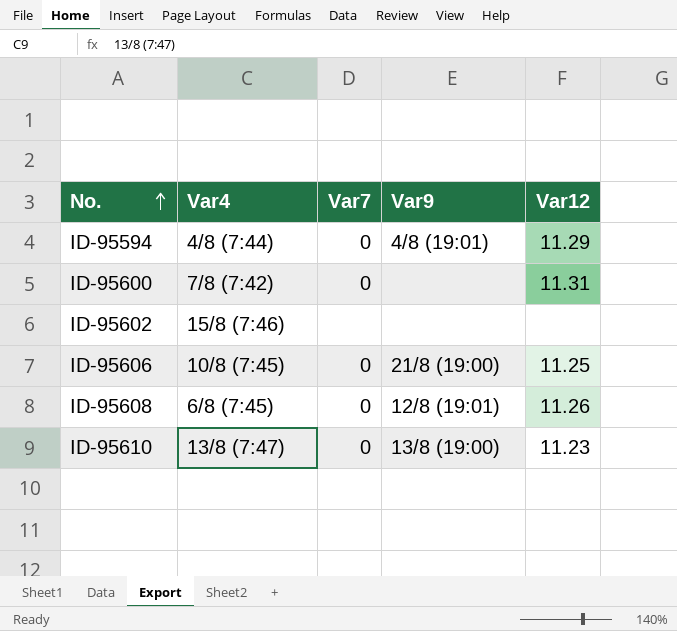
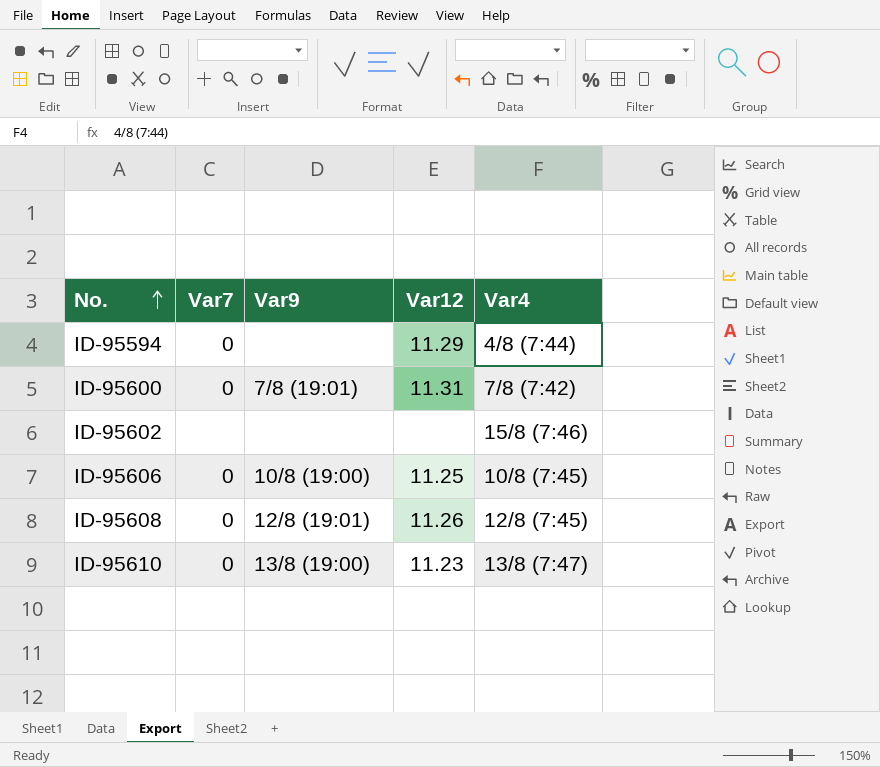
column Var4 | position: 2 -> 5
ID-95594 | Var9: 4/8 (19:01) -> none
ID-95600 | Var9: none -> 7/8 (19:01)
ID-95606 | Var9: 21/8 (19:00) -> 10/8 (19:00)
ID-95608 | Var4: 6/8 (7:45) -> 12/8 (7:45)

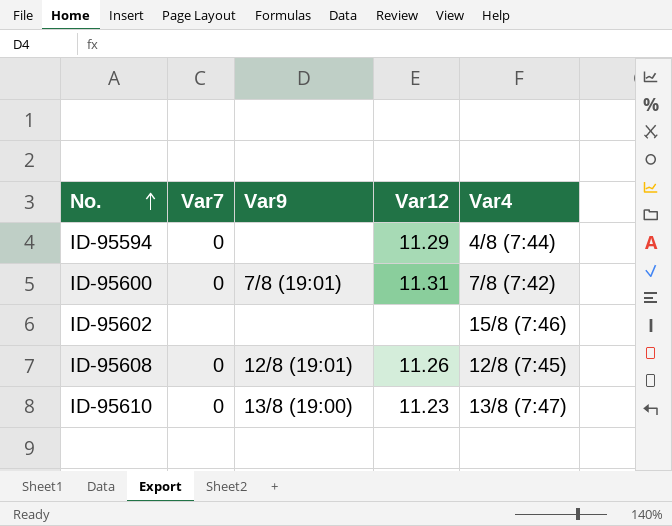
row ID-95606: 0 | 10/8 (19:00) | 11.25 | 10/8 (7:45) -> none

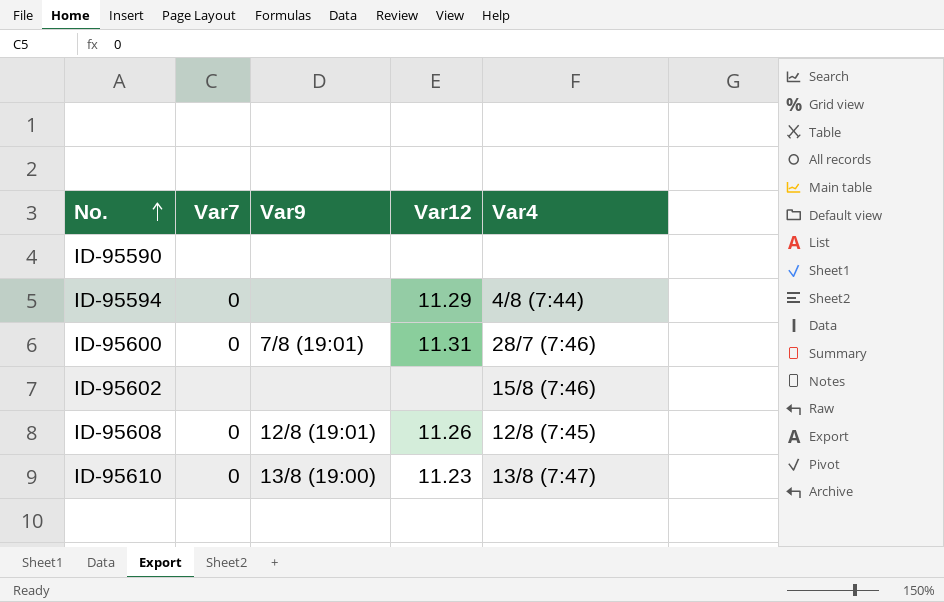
row ID-95590: none -> none | none | none | none
ID-95600 | Var4: 7/8 (7:42) -> 28/7 (7:46)

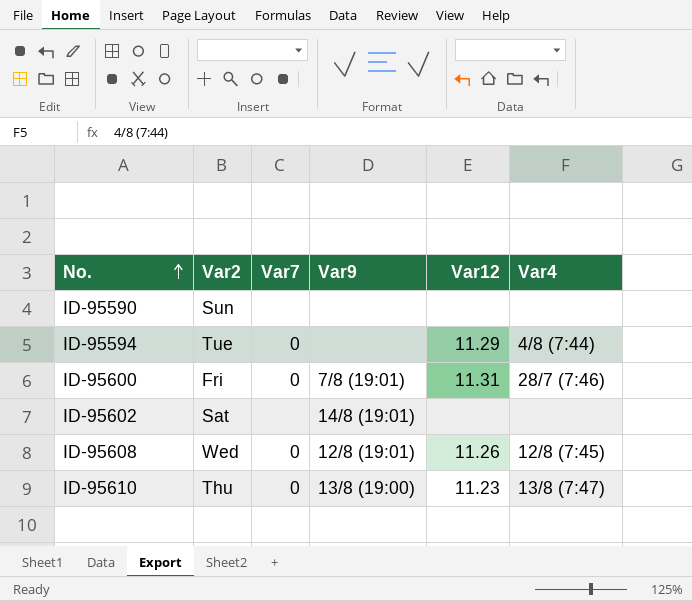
column Var2 | position: none -> 2
ID-95602 | Var9: none -> 14/8 (19:01)
ID-95602 | Var4: 15/8 (7:46) -> none

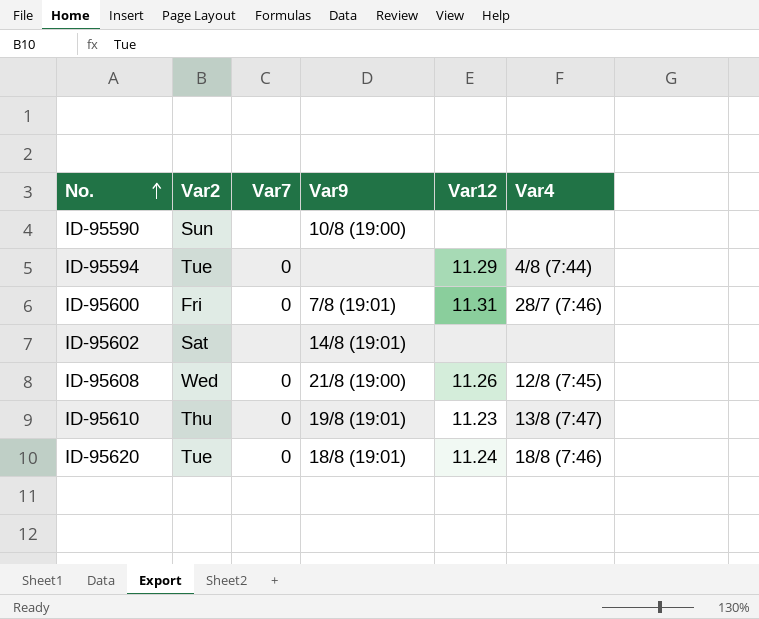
ID-95590 | Var9: none -> 10/8 (19:00)
ID-95608 | Var9: 12/8 (19:01) -> 21/8 (19:00)
ID-95610 | Var9: 13/8 (19:00) -> 19/8 (19:01)
row ID-95620: none -> Tue | 0 | 18/8 (19:01) | 11.24 | 18/8 (7:46)

